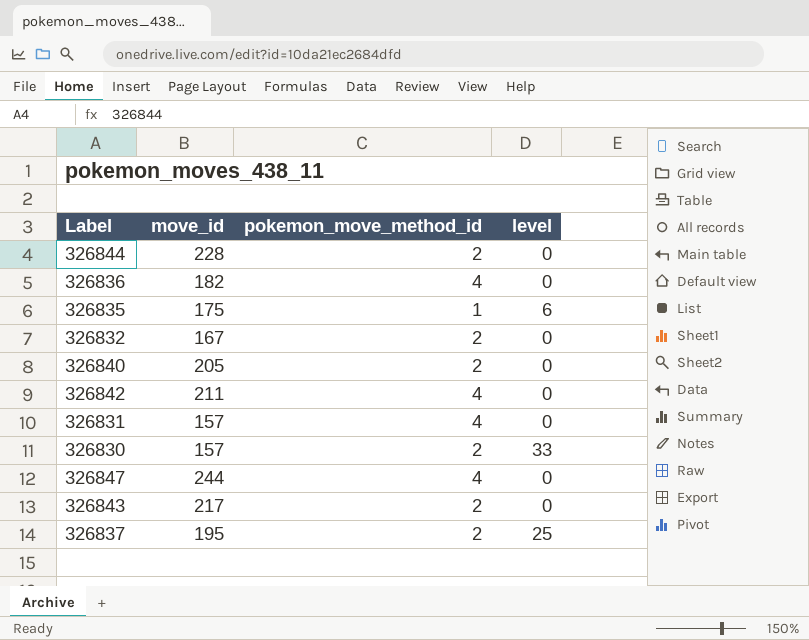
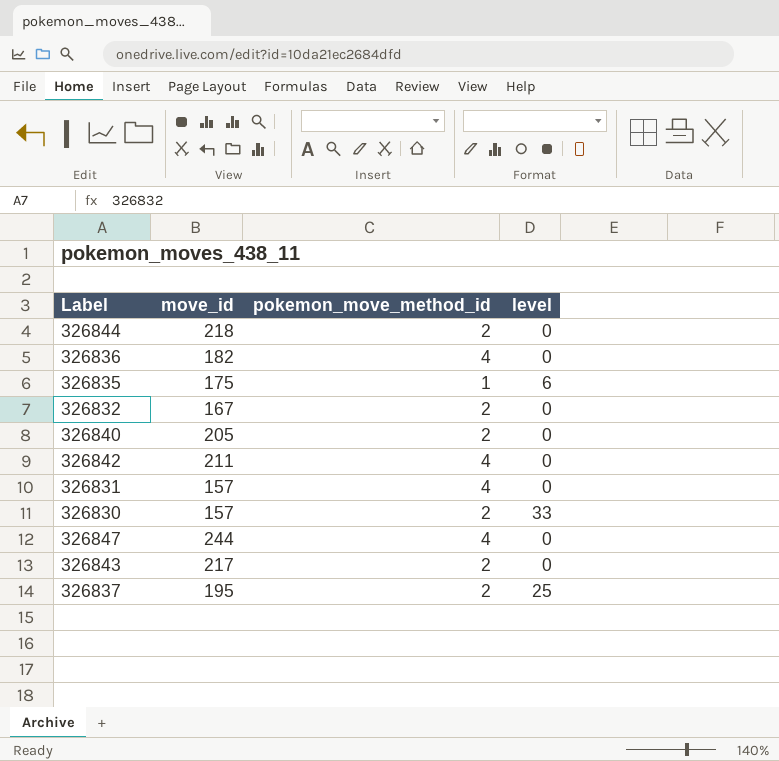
326844 | move_id: 228 -> 218

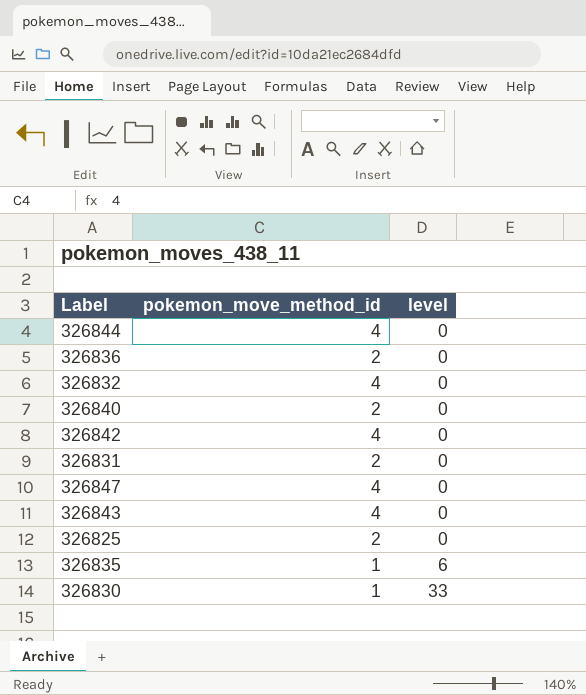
row order: none -> level ascending
column move_id | position: 2 -> none
row 326837: 195 | 2 | 25 -> none
326844 | pokemon_move_method_id: 2 -> 4
326836 | pokemon_move_method_id: 4 -> 2
326832 | pokemon_move_method_id: 2 -> 4
326831 | pokemon_move_method_id: 4 -> 2
326843 | pokemon_move_method_id: 2 -> 4
row 326825: none -> 2 | 0
326830 | pokemon_move_method_id: 2 -> 1

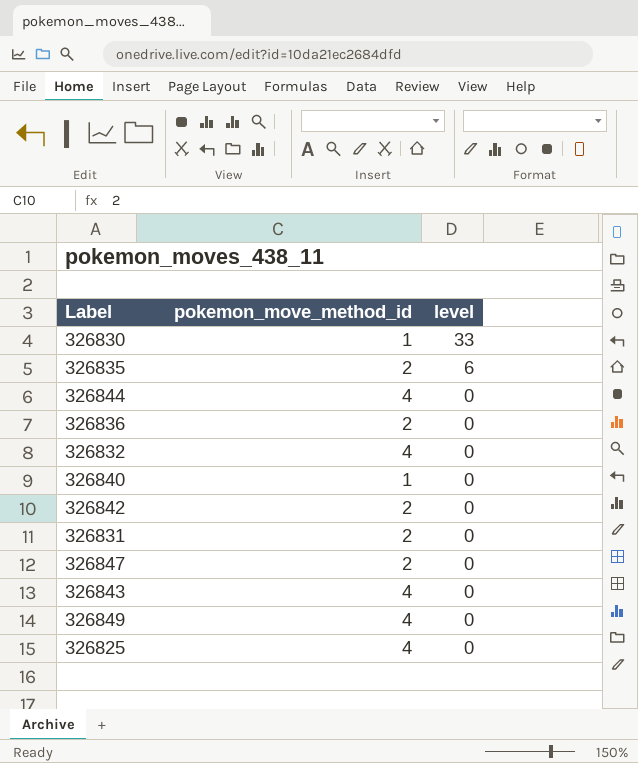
row order: level ascending -> level descending
326835 | pokemon_move_method_id: 1 -> 2
326840 | pokemon_move_method_id: 2 -> 1
326842 | pokemon_move_method_id: 4 -> 2
326847 | pokemon_move_method_id: 4 -> 2
row 326849: none -> 4 | 0
326825 | pokemon_move_method_id: 2 -> 4

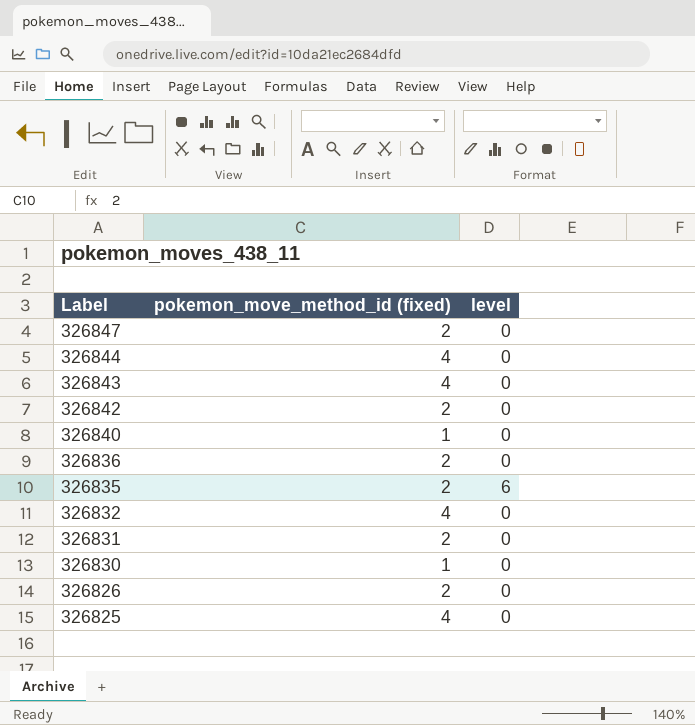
row order: level descending -> Label descending
column name: pokemon_move_method_id -> pokemon_move_method_id (fixed)
row 326849: 4 | 0 -> none
326830 | level: 33 -> 0
row 326826: none -> 2 | 0

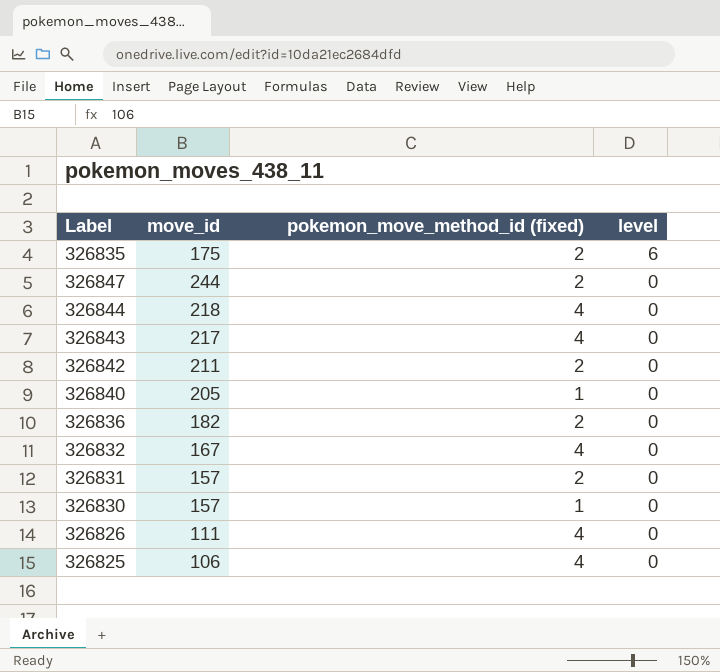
row order: Label descending -> level descending
column move_id | position: none -> 2
326826 | pokemon_move_method_id (fixed): 2 -> 4

